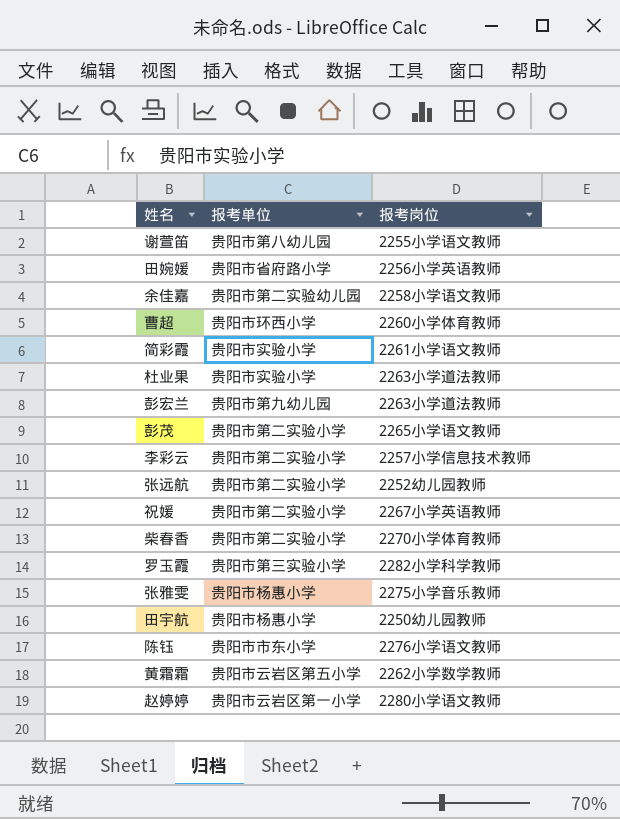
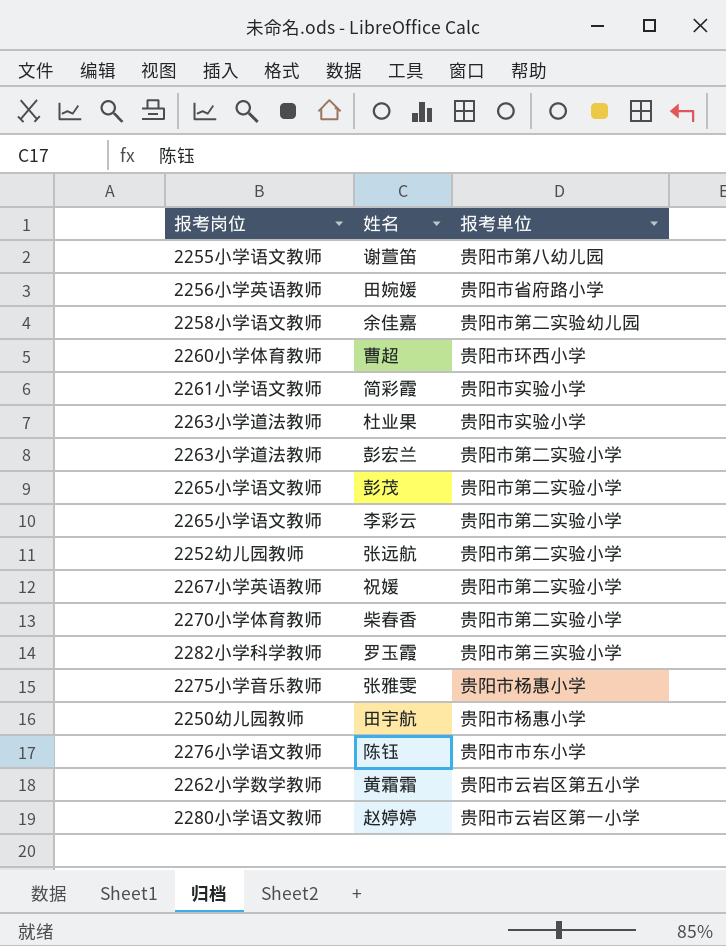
column 报考岗位 | position: 3 -> 1
彭宏兰 | 报考单位: 贵阳市第九幼儿园 -> 贵阳市第二实验小学
李彩云 | 报考岗位: 2257小学信息技术教师 -> 2265小学语文教师

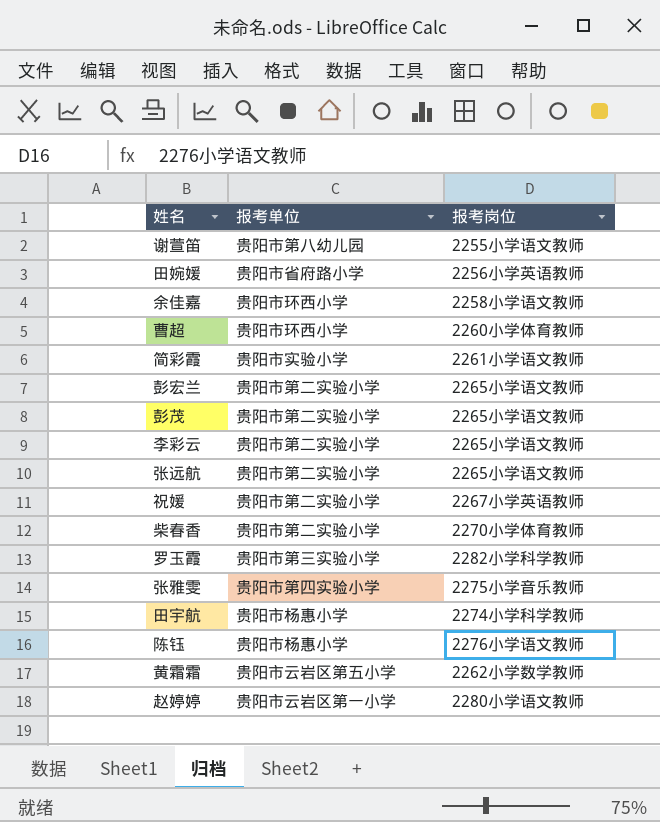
column 报考岗位 | position: 1 -> 3
row 杜业果: 2263小学道法教师 | 贵阳市实验小学 -> none
余佳嘉 | 报考单位: 贵阳市第二实验幼儿园 -> 贵阳市环西小学
彭宏兰 | 报考岗位: 2263小学道法教师 -> 2265小学语文教师
张远航 | 报考岗位: 2252幼儿园教师 -> 2265小学语文教师
张雅雯 | 报考单位: 贵阳市杨惠小学 -> 贵阳市第四实验小学
田宇航 | 报考岗位: 2250幼儿园教师 -> 2274小学科学教师
陈钰 | 报考单位: 贵阳市市东小学 -> 贵阳市杨惠小学

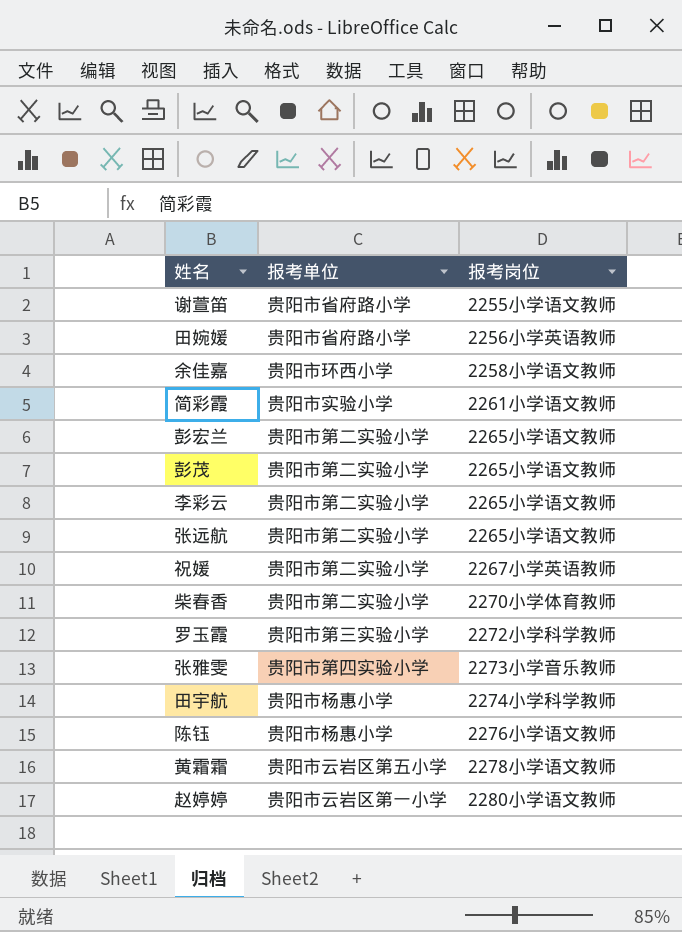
row 曹超: 贵阳市环西小学 | 2260小学体育教师 -> none
谢萱笛 | 报考单位: 贵阳市第八幼儿园 -> 贵阳市省府路小学
罗玉霞 | 报考岗位: 2282小学科学教师 -> 2272小学科学教师
张雅雯 | 报考岗位: 2275小学音乐教师 -> 2273小学音乐教师
黄霜霜 | 报考岗位: 2262小学数学教师 -> 2278小学语文教师

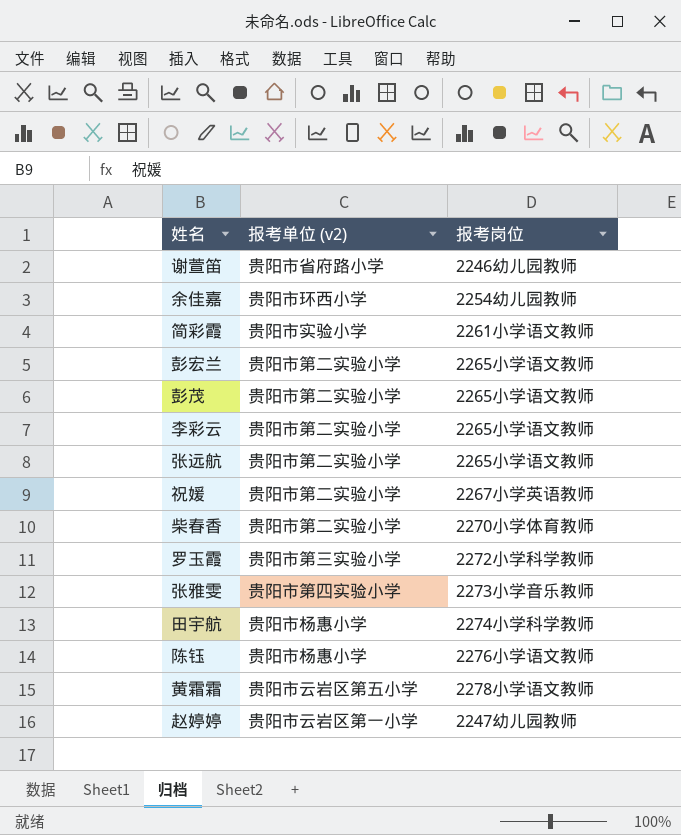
column name: 报考单位 -> 报考单位 (v2)
row 田婉媛: 贵阳市省府路小学 | 2256小学英语教师 -> none
谢萱笛 | 报考岗位: 2255小学语文教师 -> 2246幼儿园教师
余佳嘉 | 报考岗位: 2258小学语文教师 -> 2254幼儿园教师
赵婷婷 | 报考岗位: 2280小学语文教师 -> 2247幼儿园教师

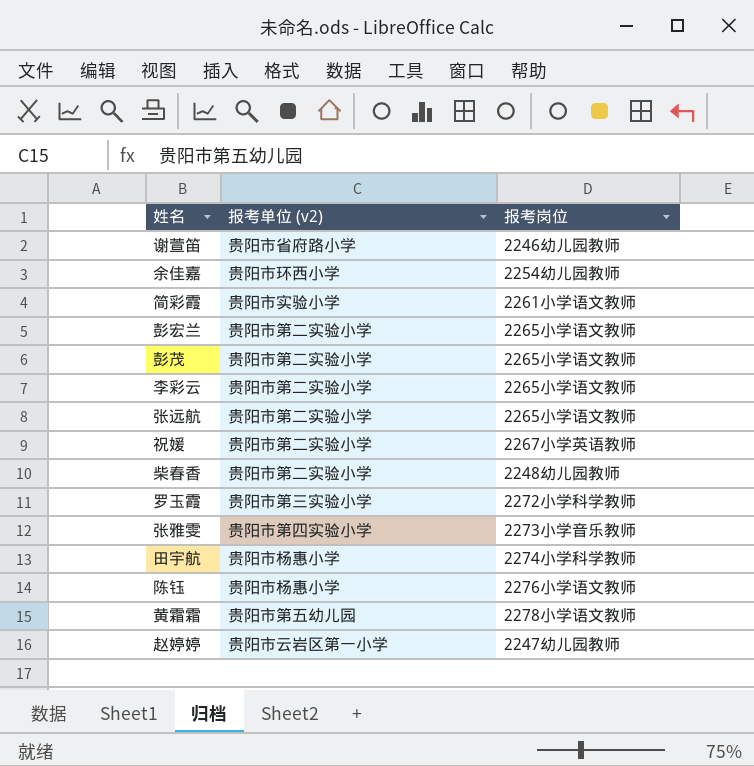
柴春香 | 报考岗位: 2270小学体育教师 -> 2248幼儿园教师
黄霜霜 | 报考单位 (v2): 贵阳市云岩区第五小学 -> 贵阳市第五幼儿园

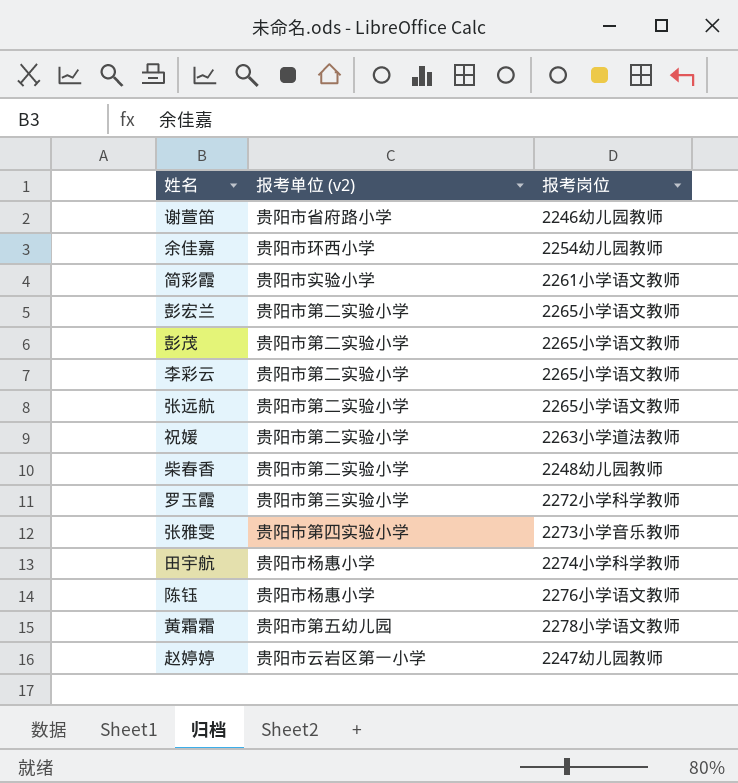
祝媛 | 报考岗位: 2267小学英语教师 -> 2263小学道法教师

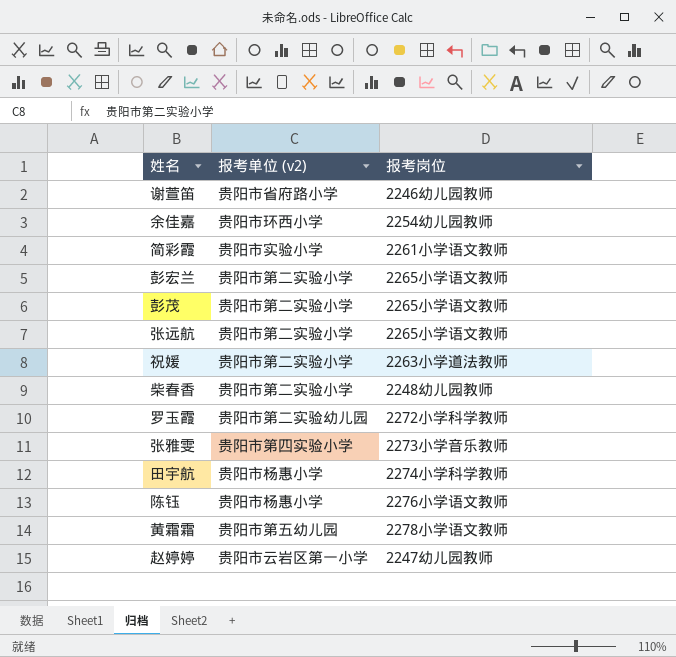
row 李彩云: 贵阳市第二实验小学 | 2265小学语文教师 -> none
罗玉霞 | 报考单位 (v2): 贵阳市第三实验小学 -> 贵阳市第二实验幼儿园

